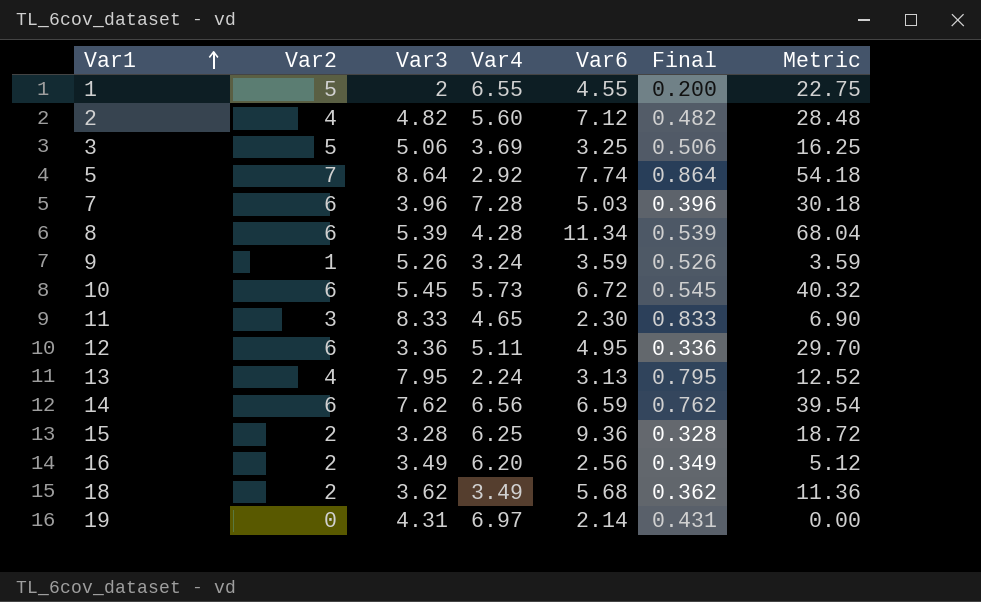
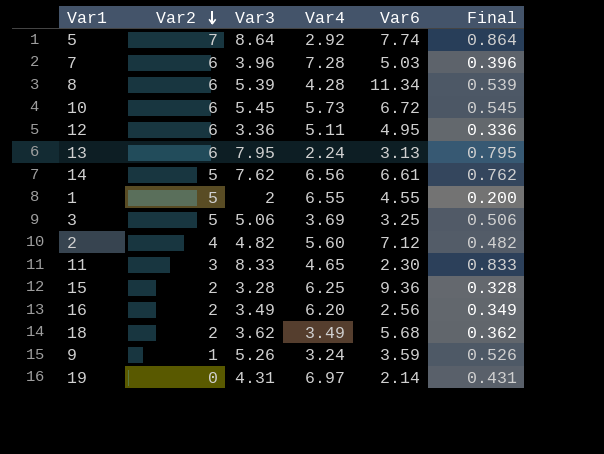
row order: Var1 ascending -> Var2 descending
column Metric | formula: [Var2] * [Var6] -> none
13 | Var2: 4 -> 6
14 | Var2: 6 -> 5
14 | Var6: 6.59 -> 6.61

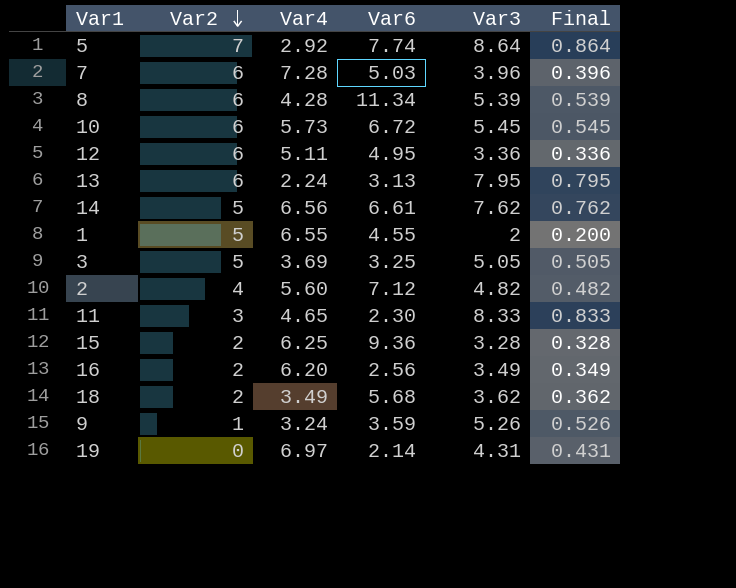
column Var3 | position: 3 -> 5
3 | Var3: 5.06 -> 5.05
3 | Final: 0.506 -> 0.505

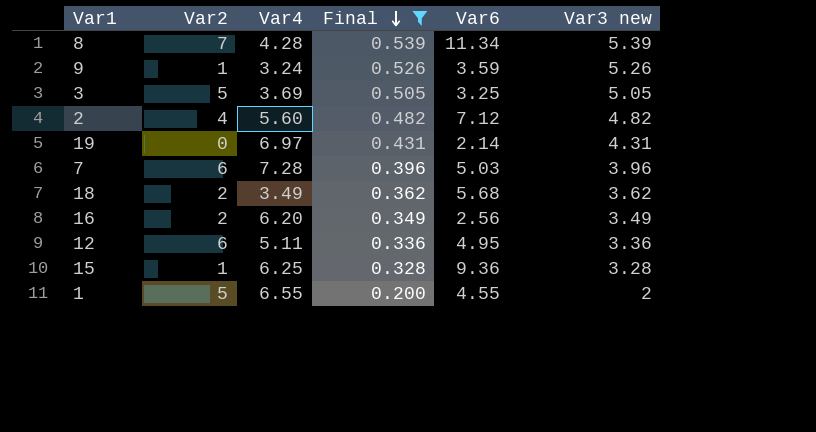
filter: none -> Final <= 0.539
row order: Var2 descending -> Final descending
column Final | position: 6 -> 4
column name: Var3 -> Var3 new
8 | Var2: 6 -> 7
15 | Var2: 2 -> 1

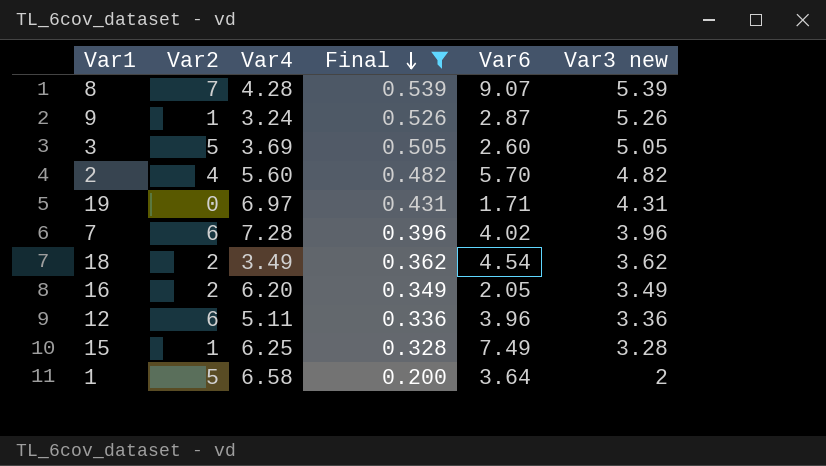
8 | Var6: 11.34 -> 9.07
9 | Var6: 3.59 -> 2.87
3 | Var6: 3.25 -> 2.60
2 | Var6: 7.12 -> 5.70
19 | Var6: 2.14 -> 1.71
7 | Var6: 5.03 -> 4.02
18 | Var6: 5.68 -> 4.54
16 | Var6: 2.56 -> 2.05
12 | Var6: 4.95 -> 3.96
15 | Var6: 9.36 -> 7.49
1 | Var4: 6.55 -> 6.58
1 | Var6: 4.55 -> 3.64

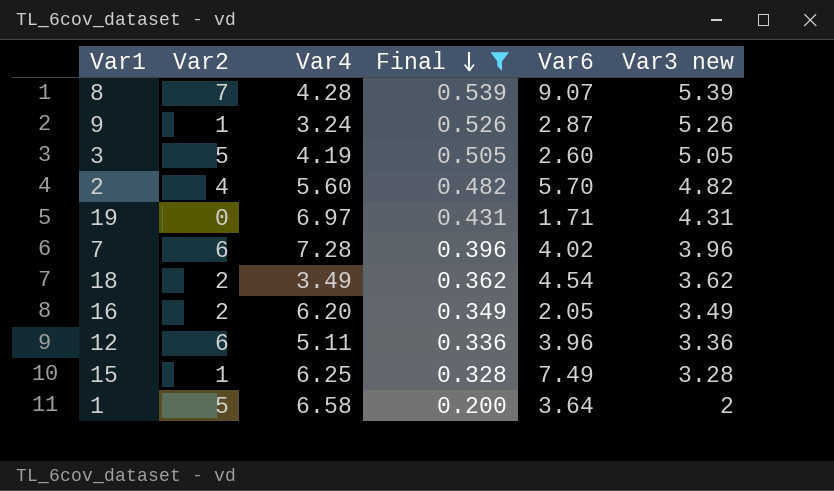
3 | Var4: 3.69 -> 4.19

